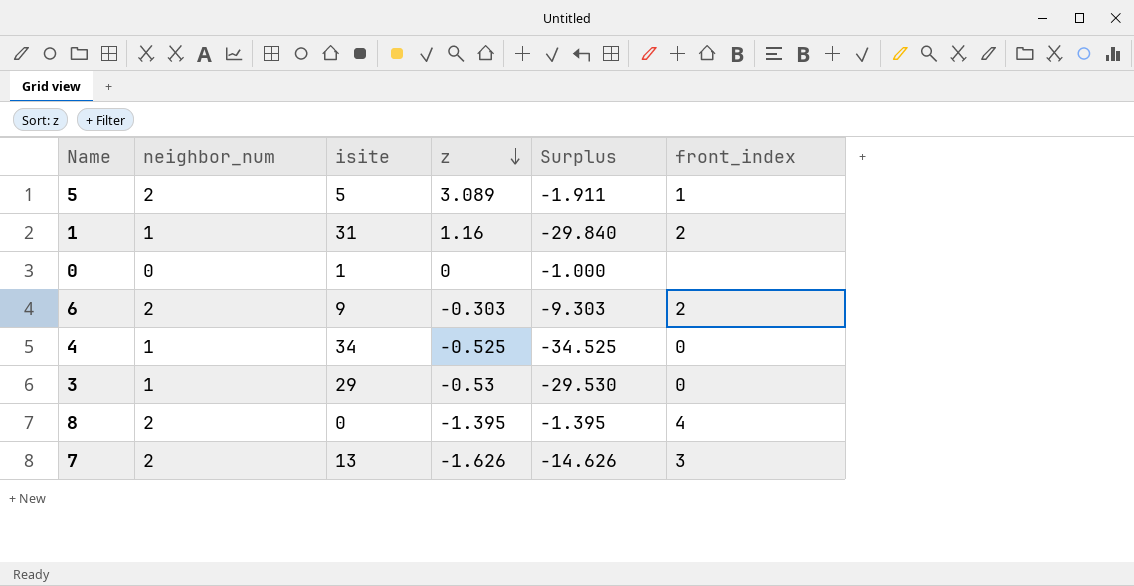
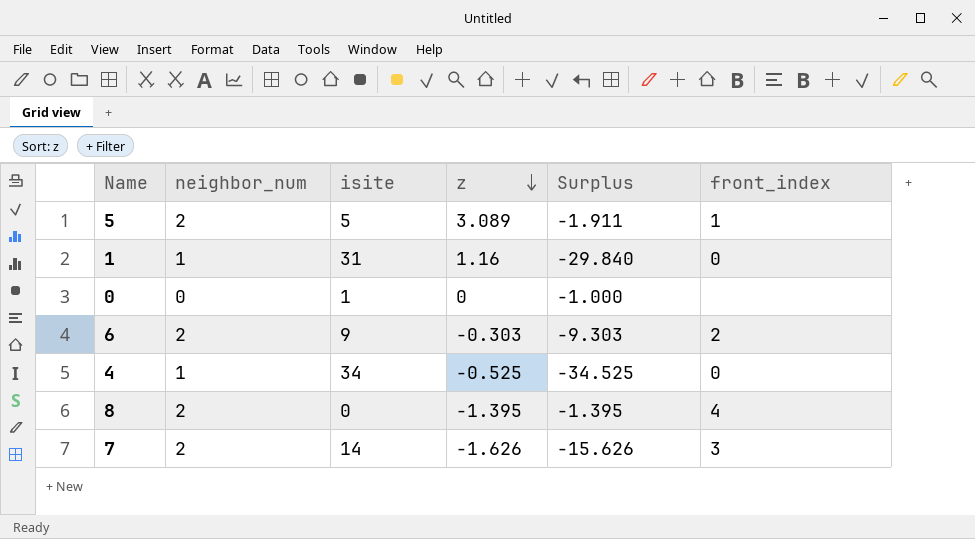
row 3: 1 | 29 | -0.53 | -29.530 | 0 -> none
1 | front_index: 2 -> 0
7 | isite: 13 -> 14
7 | Surplus: -14.626 -> -15.626

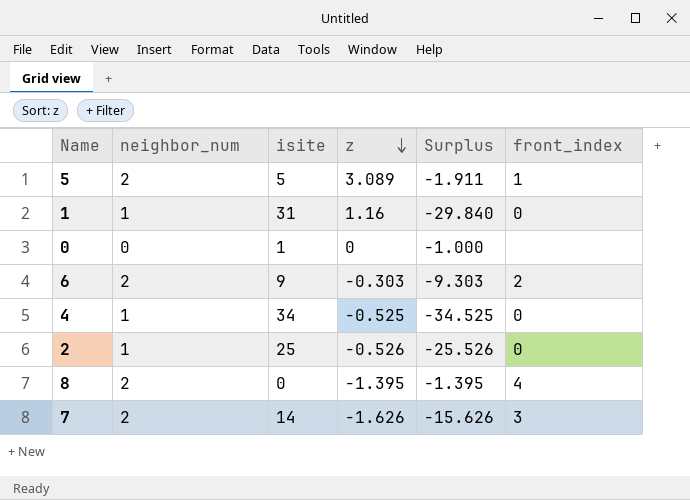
row 2: none -> 1 | 25 | -0.526 | -25.526 | 0

